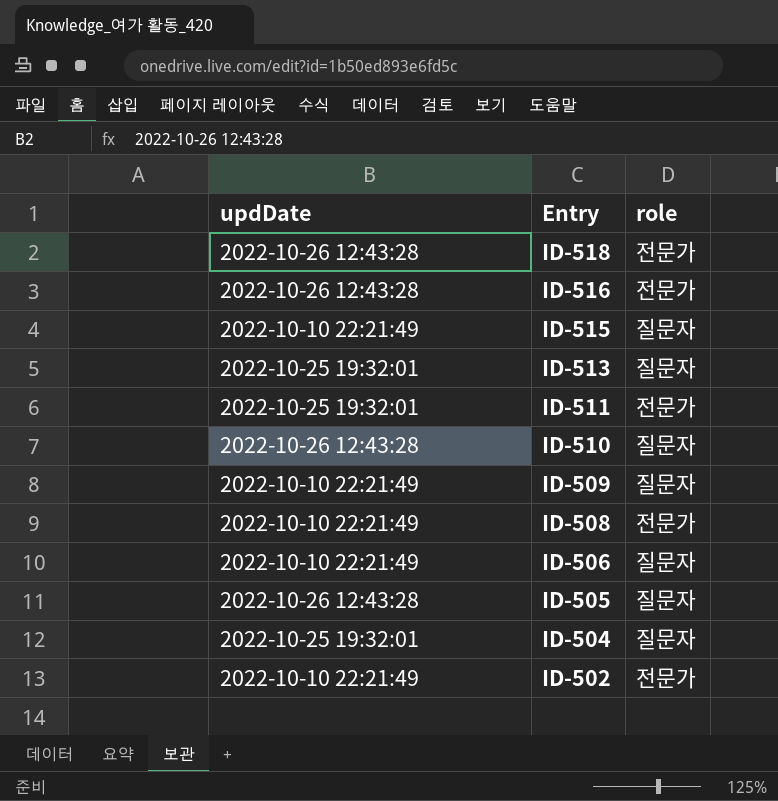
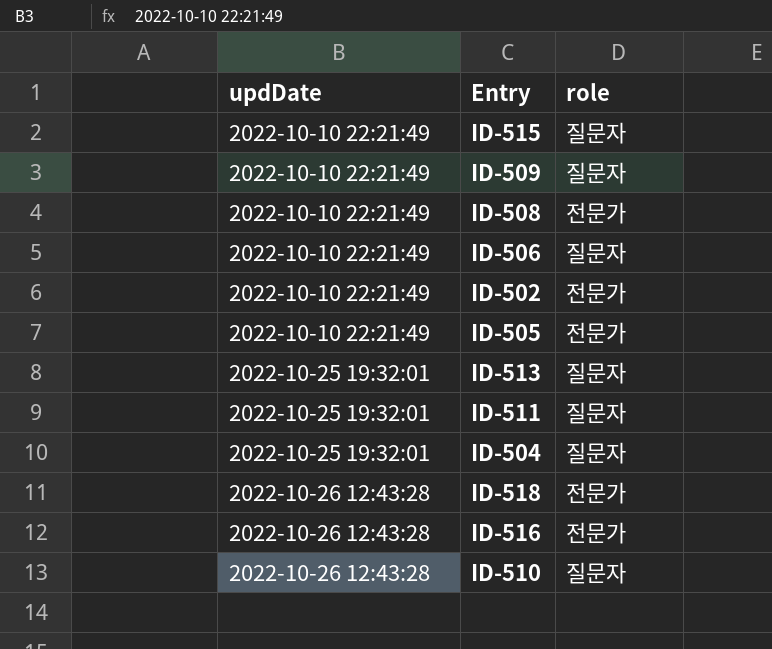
row order: Entry descending -> updDate ascending
ID-505 | updDate: 2022-10-26 12:43:28 -> 2022-10-10 22:21:49
ID-505 | role: 질문자 -> 전문가
ID-511 | role: 전문가 -> 질문자

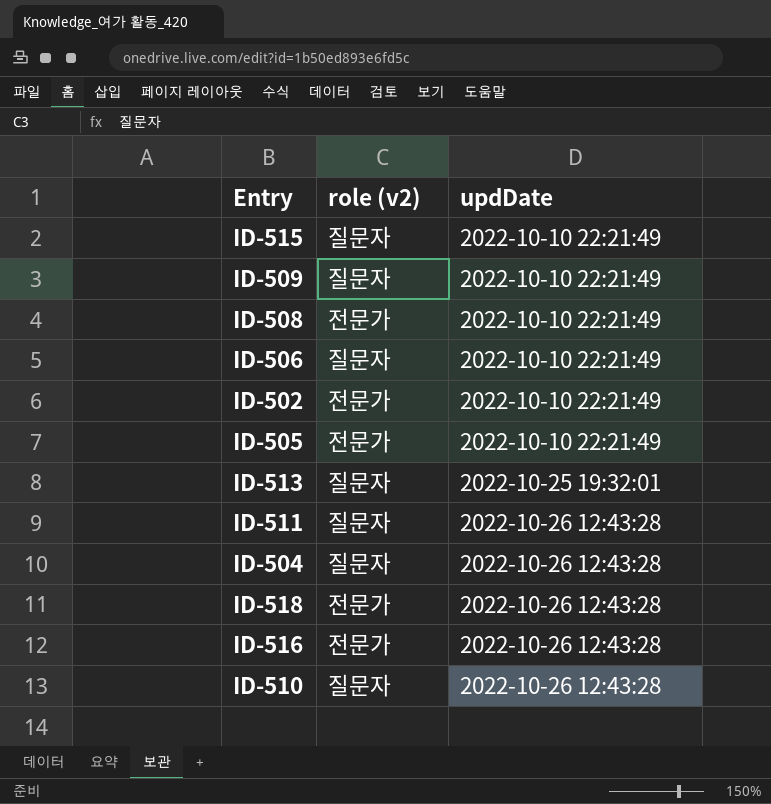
column name: role -> role (v2)
column updDate | position: 1 -> 3
ID-511 | updDate: 2022-10-25 19:32:01 -> 2022-10-26 12:43:28
ID-504 | updDate: 2022-10-25 19:32:01 -> 2022-10-26 12:43:28

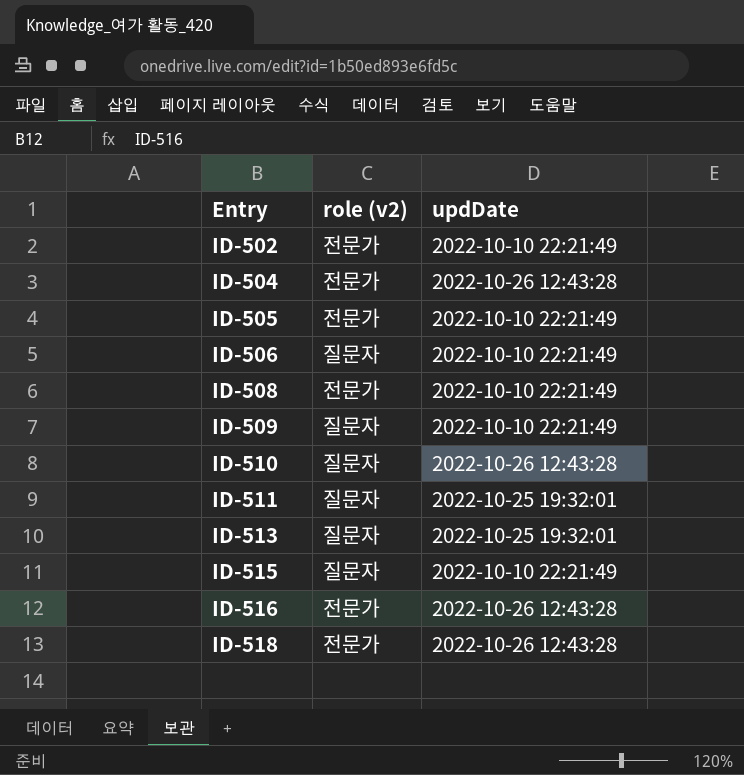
row order: updDate ascending -> Entry ascending
ID-504 | role (v2): 질문자 -> 전문가
ID-511 | updDate: 2022-10-26 12:43:28 -> 2022-10-25 19:32:01

